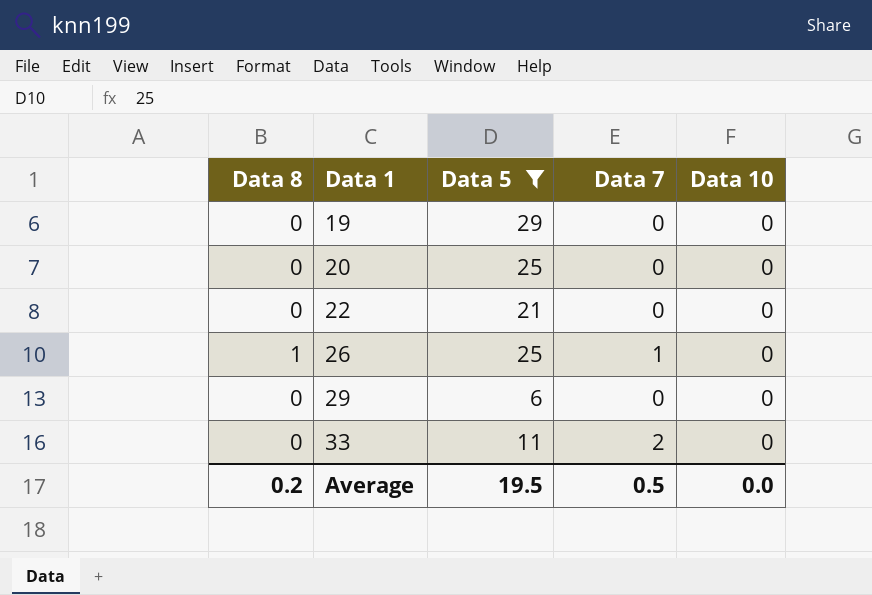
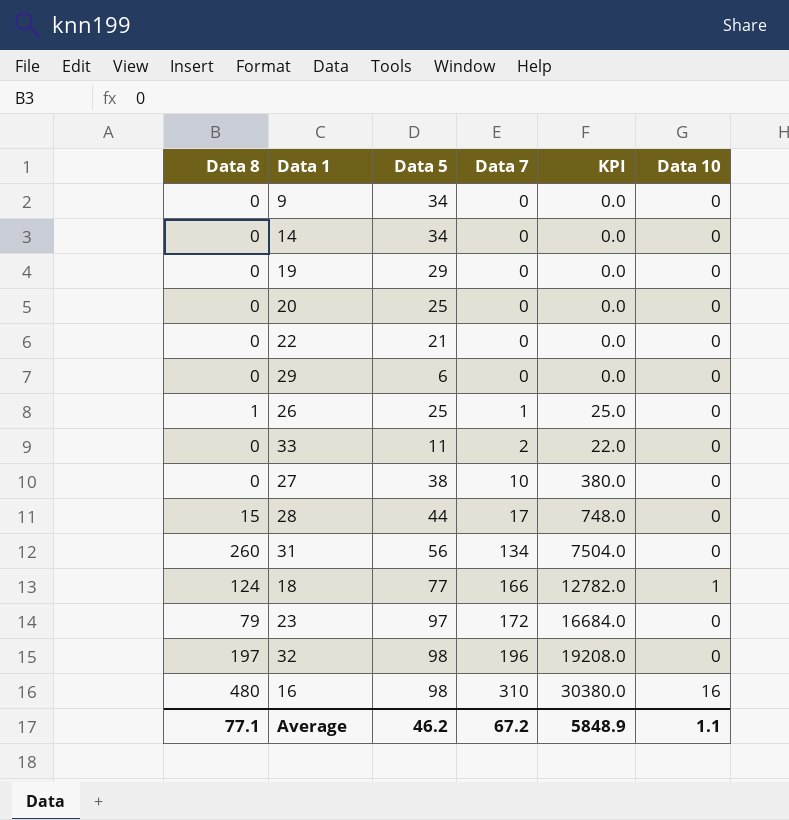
filter: Data 5 <= 29 -> none
row order: Data 1 ascending -> Data 7 ascending
column KPI | formula: none -> [Data 5] * [Data 7]
Average | Data 8: 0.2 -> 77.1
Average | Data 5: 19.5 -> 46.2
Average | Data 7: 0.5 -> 67.2
Average | Data 10: 0.0 -> 1.1

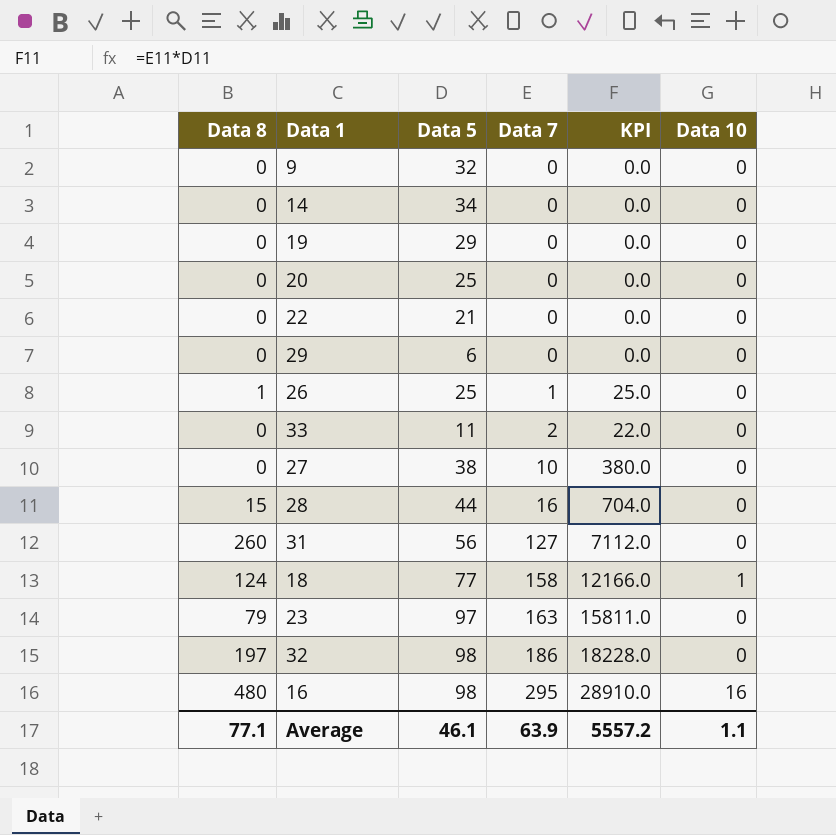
9 | Data 5: 34 -> 32
28 | Data 7: 17 -> 16
28 | KPI: 748.0 -> 704.0
31 | Data 7: 134 -> 127
31 | KPI: 7504.0 -> 7112.0
18 | Data 7: 166 -> 158
18 | KPI: 12782.0 -> 12166.0
23 | Data 7: 172 -> 163
23 | KPI: 16684.0 -> 15811.0
32 | Data 7: 196 -> 186
32 | KPI: 19208.0 -> 18228.0
16 | Data 7: 310 -> 295
16 | KPI: 30380.0 -> 28910.0
Average | Data 5: 46.2 -> 46.1
Average | Data 7: 67.2 -> 63.9
Average | KPI: 5848.9 -> 5557.2

